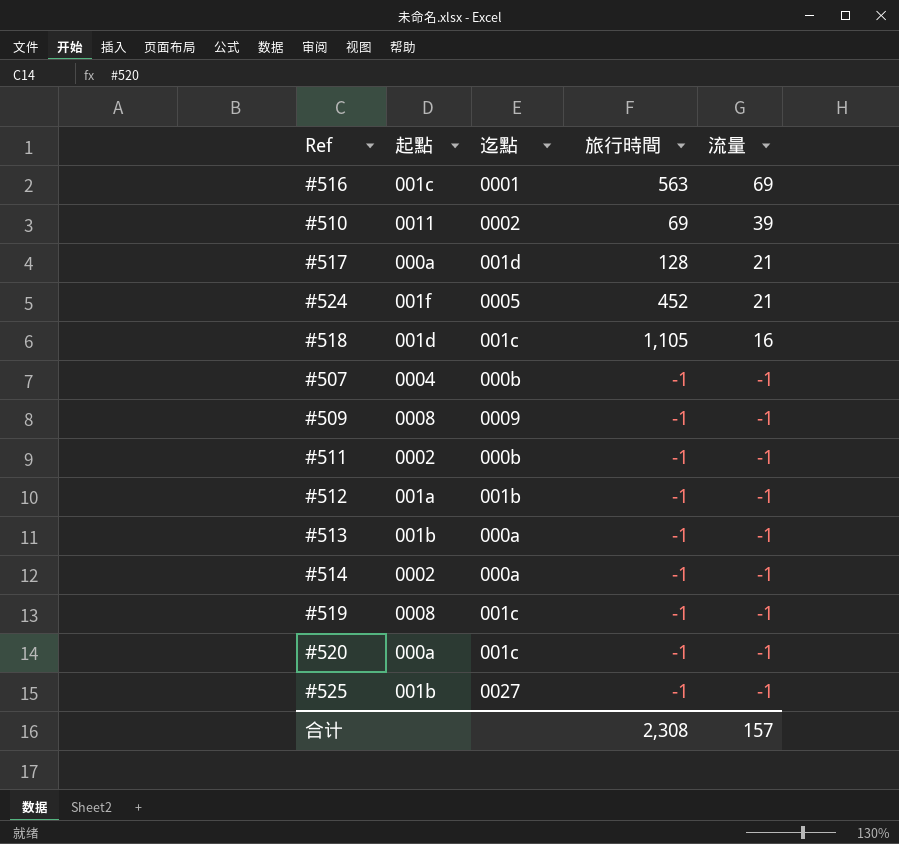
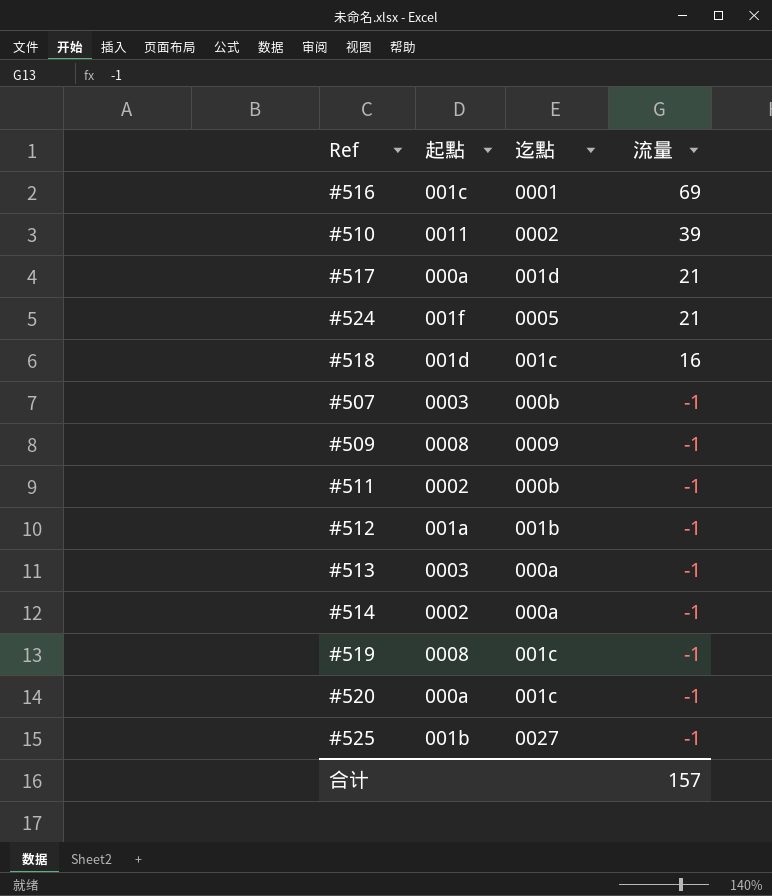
column 旅行時間 | position: 4 -> none
#507 | 起點: 0004 -> 0003
#513 | 起點: 001b -> 0003

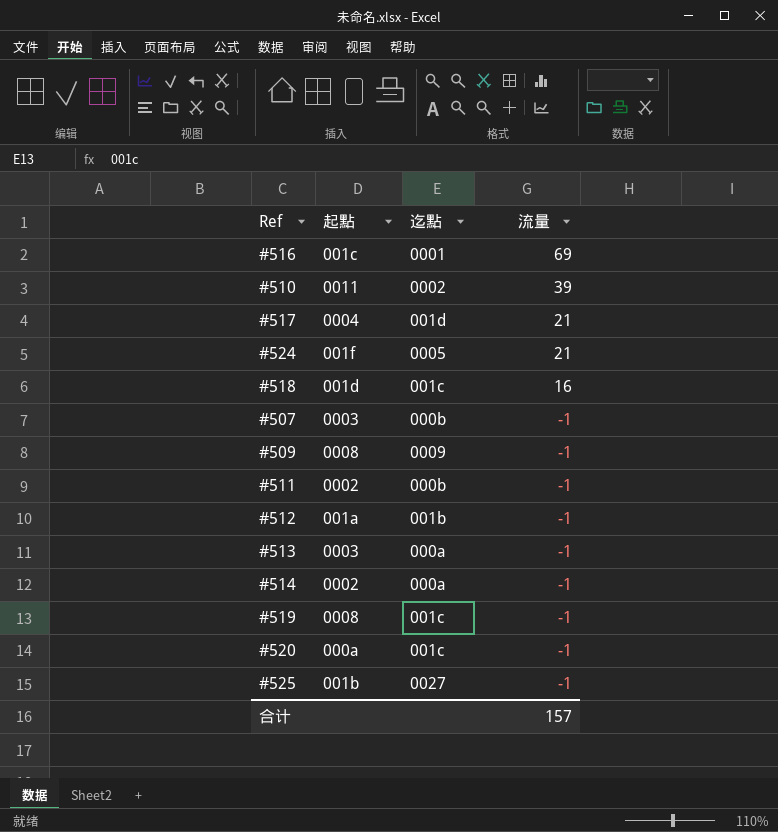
#517 | 起點: 000a -> 0004

